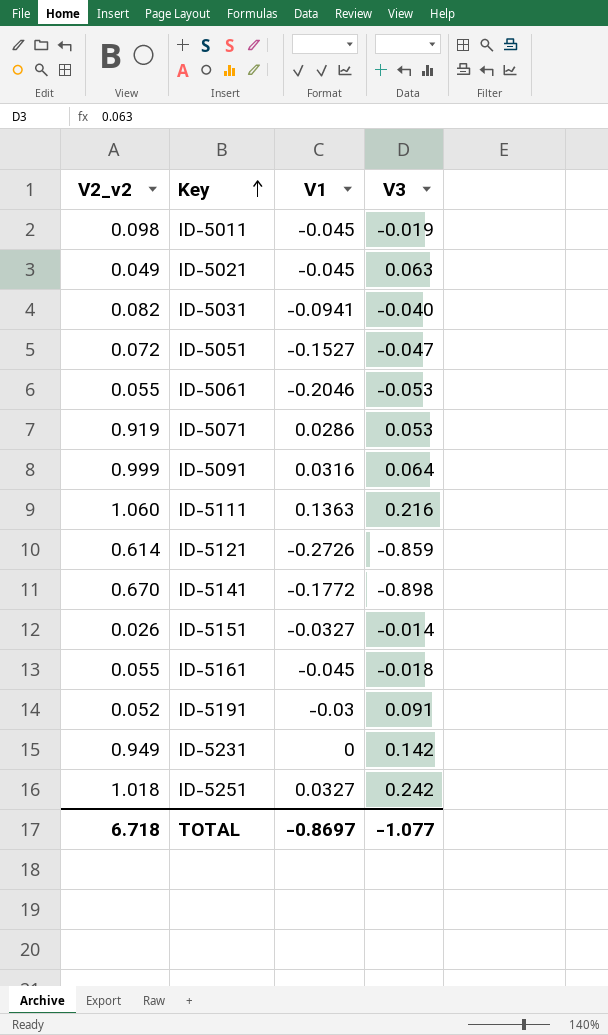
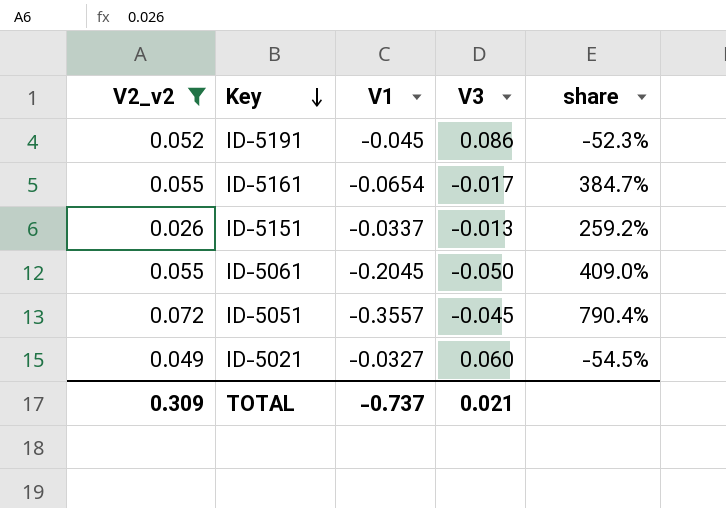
filter: none -> V2_v2 <= 0.072
row order: Key ascending -> Key descending
column share | formula: none -> [V1] / [V3]
ID-5191 | V1: -0.03 -> -0.045
ID-5191 | V3: 0.091 -> 0.086
ID-5161 | V1: -0.045 -> -0.0654
ID-5161 | V3: -0.018 -> -0.017
ID-5151 | V1: -0.0327 -> -0.0337
ID-5151 | V3: -0.014 -> -0.013
ID-5061 | V1: -0.2046 -> -0.2045
ID-5061 | V3: -0.053 -> -0.050
ID-5051 | V1: -0.1527 -> -0.3557
ID-5051 | V3: -0.047 -> -0.045
ID-5021 | V1: -0.045 -> -0.0327
ID-5021 | V3: 0.063 -> 0.060
TOTAL | V2_v2: 6.718 -> 0.309
TOTAL | V1: -0.8697 -> -0.737
TOTAL | V3: -1.077 -> 0.021

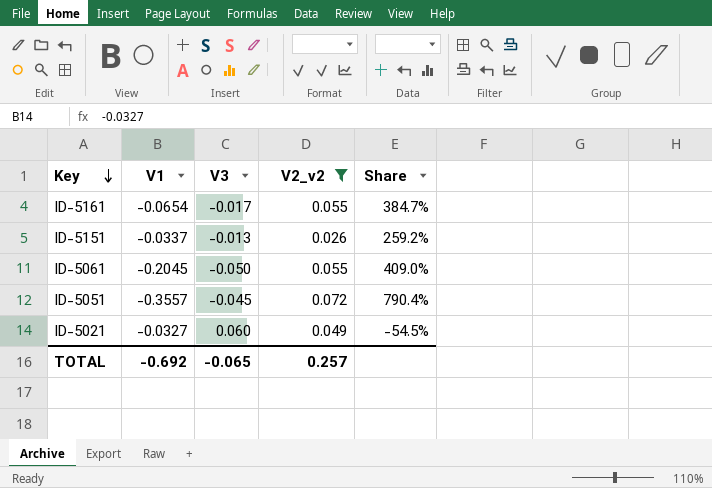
column V2_v2 | position: 1 -> 4
column name: share -> Share
row ID-5191: 0.052 | -0.045 | 0.086 | -52.3% -> none
TOTAL | V1: -0.737 -> -0.692
TOTAL | V3: 0.021 -> -0.065
TOTAL | V2_v2: 0.309 -> 0.257

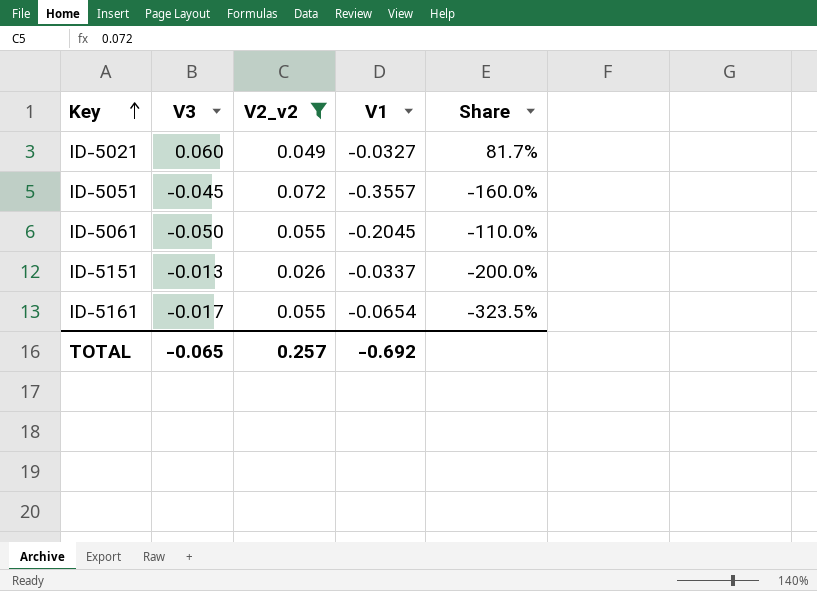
row order: Key descending -> Key ascending
column V1 | position: 2 -> 4
column Share | formula: [V1] / [V3] -> [V2_v2] / [V3]

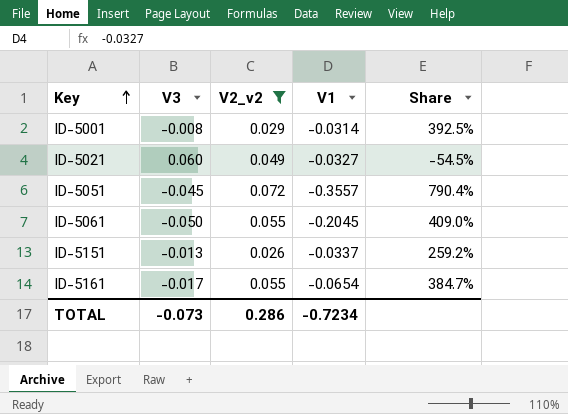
column Share | formula: [V2_v2] / [V3] -> [V1] / [V3]
row ID-5001: none -> -0.008 | 0.029 | -0.0314 | 392.5%
TOTAL | V3: -0.065 -> -0.073
TOTAL | V2_v2: 0.257 -> 0.286
TOTAL | V1: -0.692 -> -0.7234

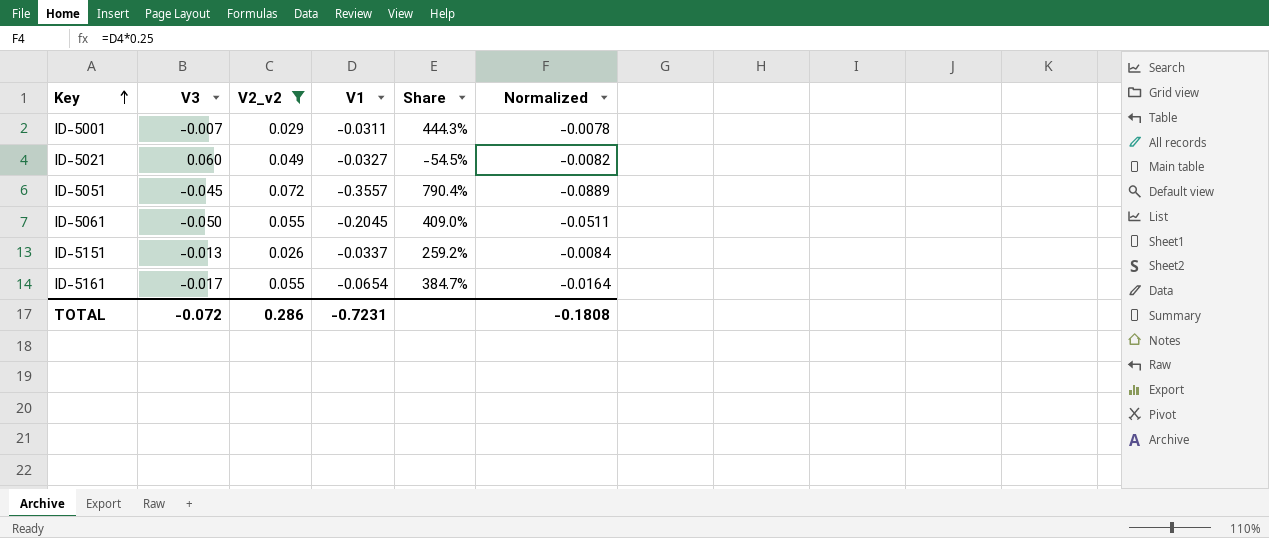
column Normalized | formula: none -> [V1] * 0.25
ID-5001 | V3: -0.008 -> -0.007
ID-5001 | V1: -0.0314 -> -0.0311
ID-5001 | Share: 392.5% -> 444.3%
TOTAL | V3: -0.073 -> -0.072
TOTAL | V1: -0.7234 -> -0.7231

